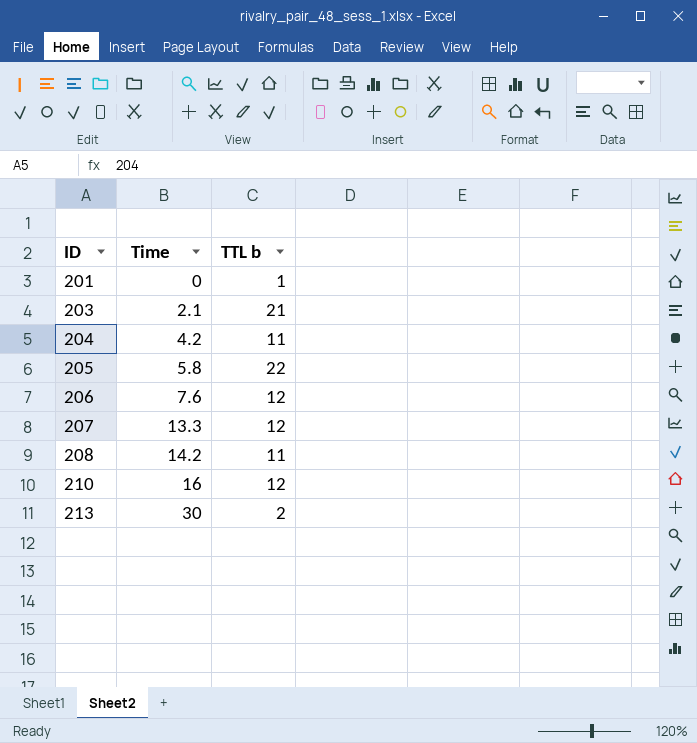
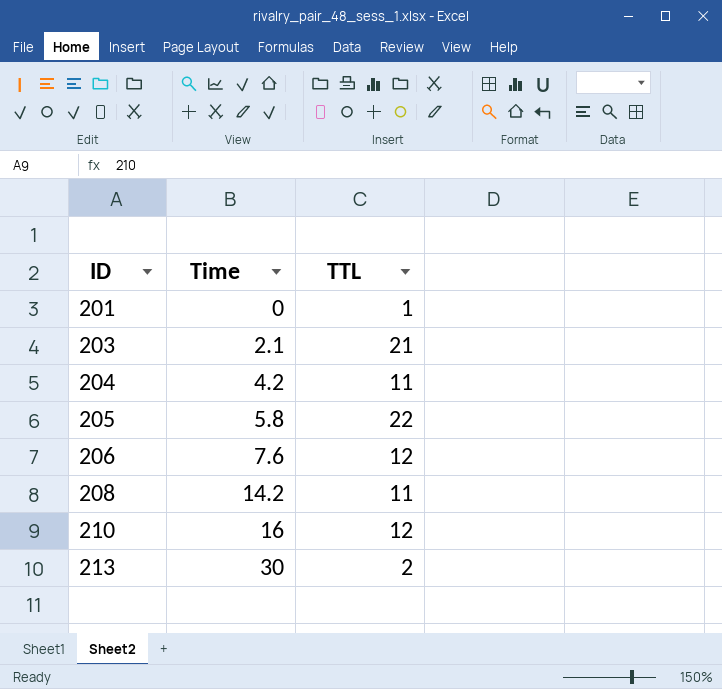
column name: TTL b -> TTL
row 207: 13.3 | 12 -> none

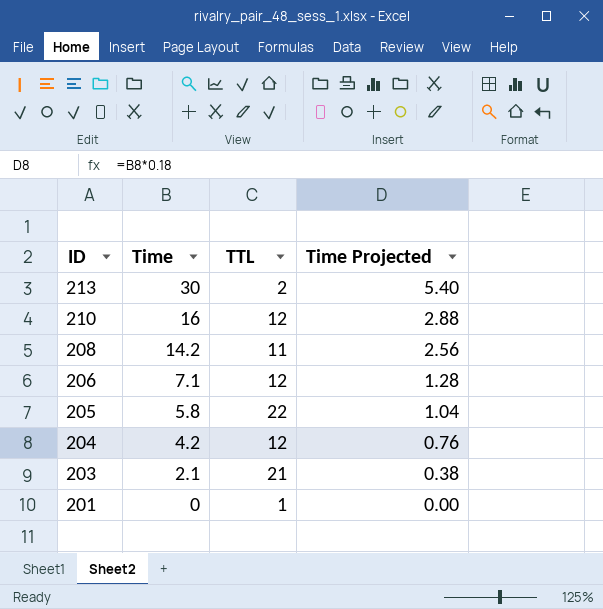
row order: ID ascending -> ID descending
column Time Projected | formula: none -> [Time] * 0.18
206 | Time: 7.6 -> 7.1
204 | TTL: 11 -> 12

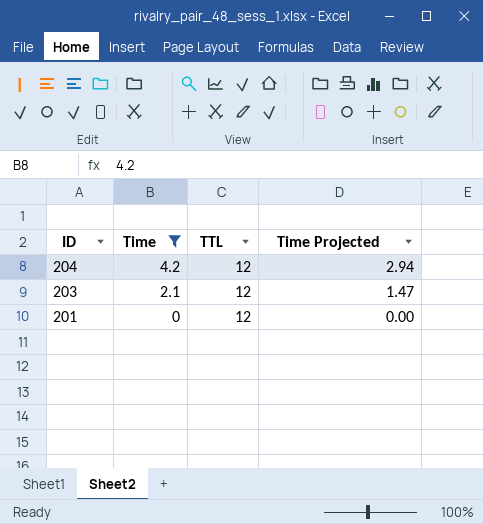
filter: none -> Time <= 4.2
column Time Projected | formula: [Time] * 0.18 -> [Time] * 0.7
203 | TTL: 21 -> 12
201 | TTL: 1 -> 12

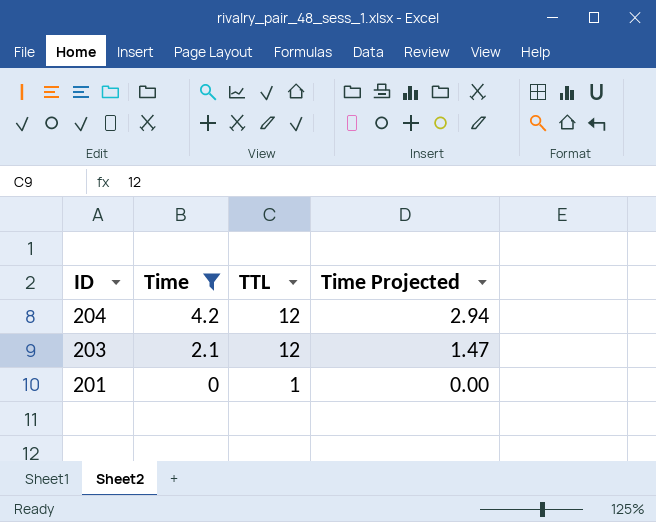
201 | TTL: 12 -> 1

